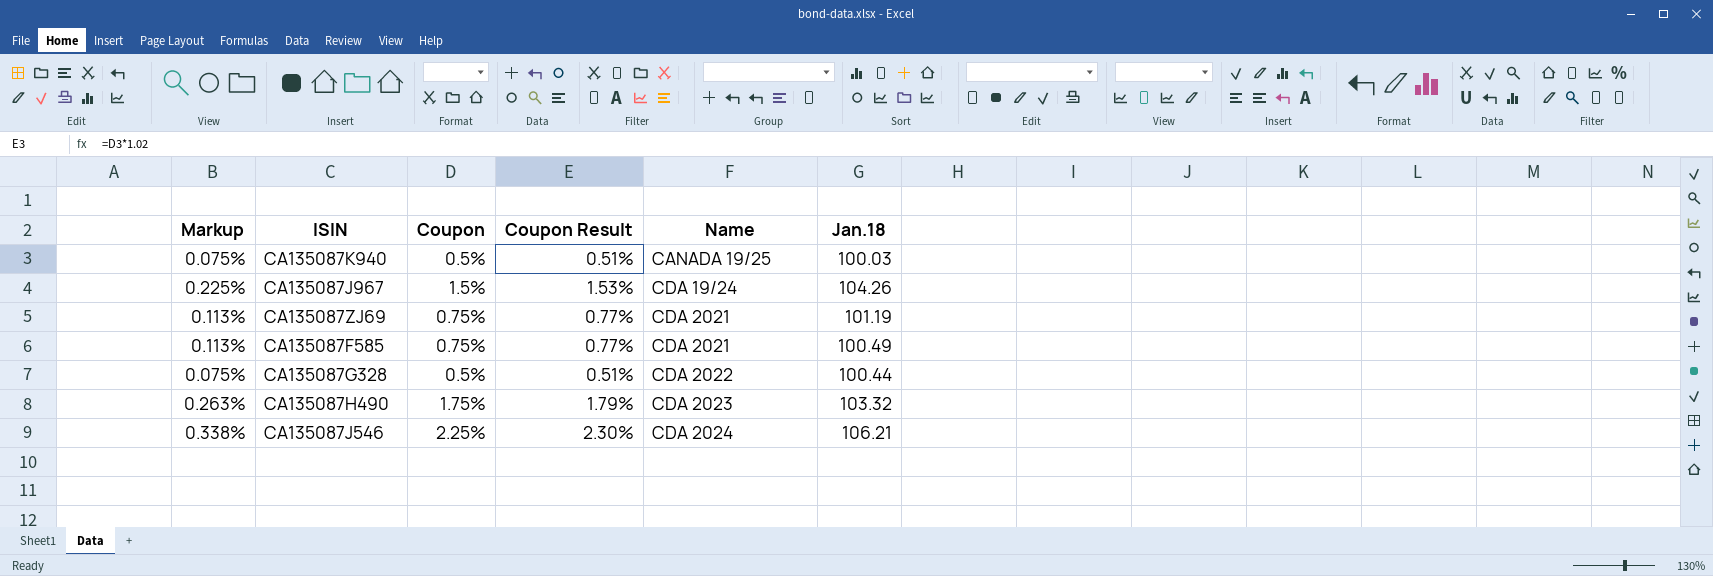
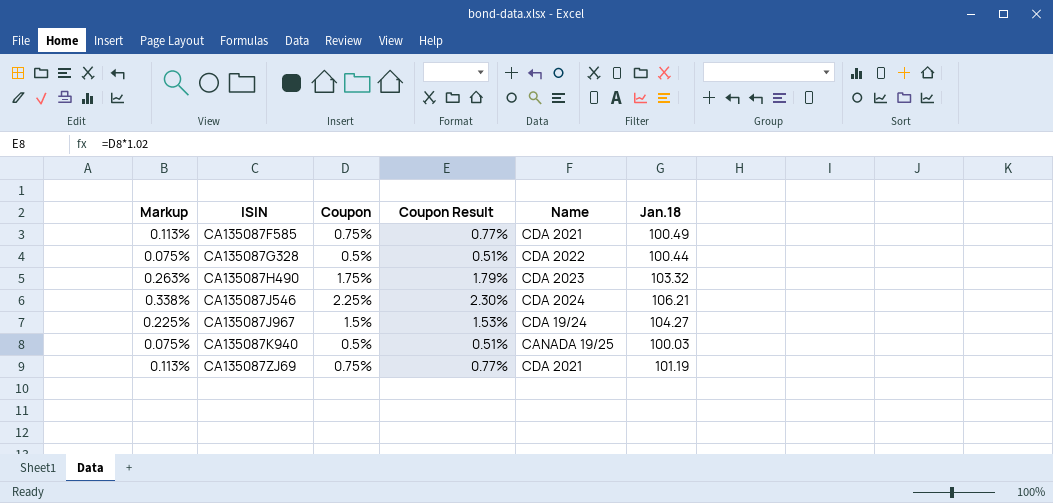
row order: Name ascending -> ISIN ascending
CA135087J967 | Jan.18: 104.26 -> 104.27

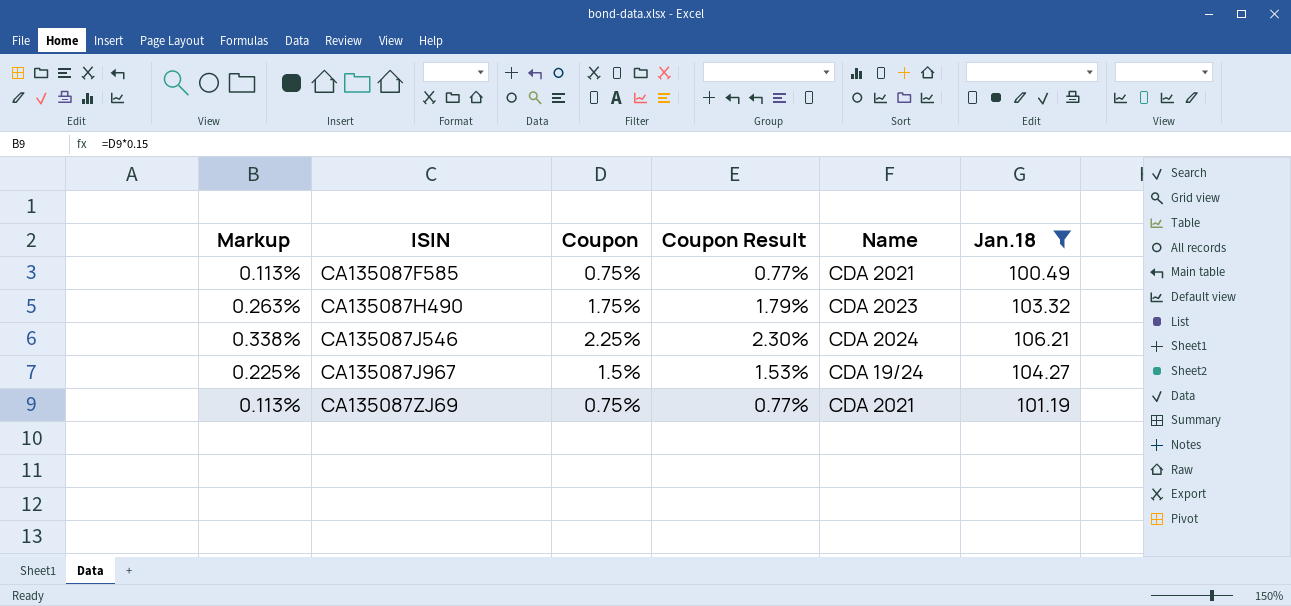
filter: none -> Jan.18 >= 100.49

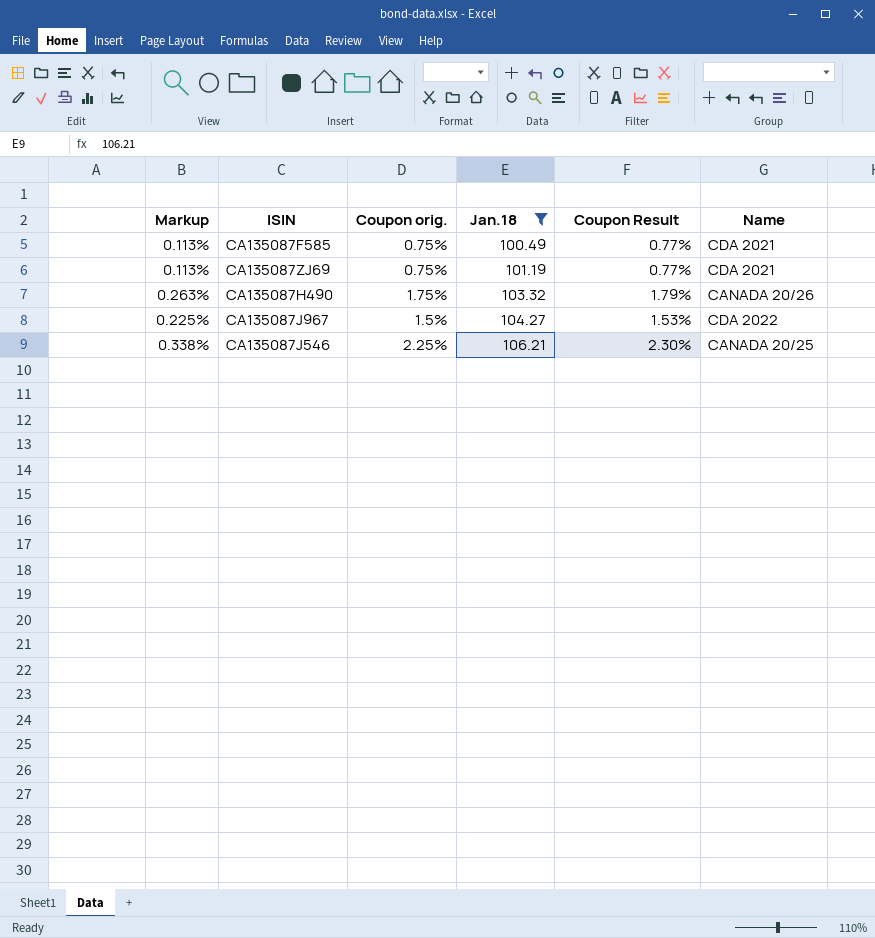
row order: ISIN ascending -> Jan.18 ascending
column name: Coupon -> Coupon orig.
column Jan.18 | position: 6 -> 4
CA135087H490 | Name: CDA 2023 -> CANADA 20/26
CA135087J967 | Name: CDA 19/24 -> CDA 2022
CA135087J546 | Name: CDA 2024 -> CANADA 20/25

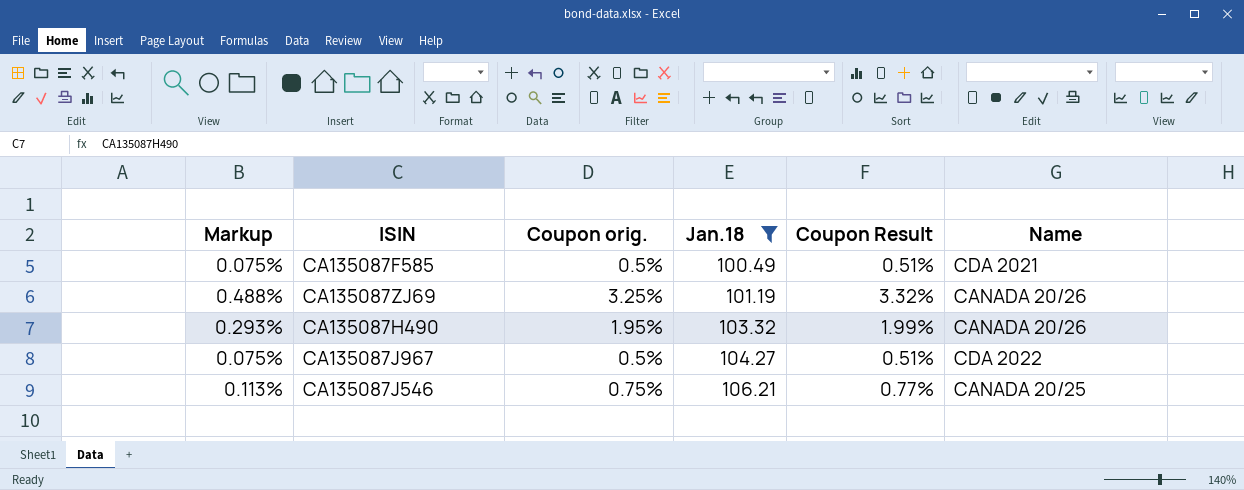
CA135087F585 | Markup: 0.113% -> 0.075%
CA135087F585 | Coupon orig.: 0.75% -> 0.5%
CA135087F585 | Coupon Result: 0.77% -> 0.51%
CA135087ZJ69 | Markup: 0.113% -> 0.488%
CA135087ZJ69 | Coupon orig.: 0.75% -> 3.25%
CA135087ZJ69 | Coupon Result: 0.77% -> 3.32%
CA135087ZJ69 | Name: CDA 2021 -> CANADA 20/26
CA135087H490 | Markup: 0.263% -> 0.293%
CA135087H490 | Coupon orig.: 1.75% -> 1.95%
CA135087H490 | Coupon Result: 1.79% -> 1.99%
CA135087J967 | Markup: 0.225% -> 0.075%
CA135087J967 | Coupon orig.: 1.5% -> 0.5%
CA135087J967 | Coupon Result: 1.53% -> 0.51%
CA135087J546 | Markup: 0.338% -> 0.113%
CA135087J546 | Coupon orig.: 2.25% -> 0.75%
CA135087J546 | Coupon Result: 2.30% -> 0.77%

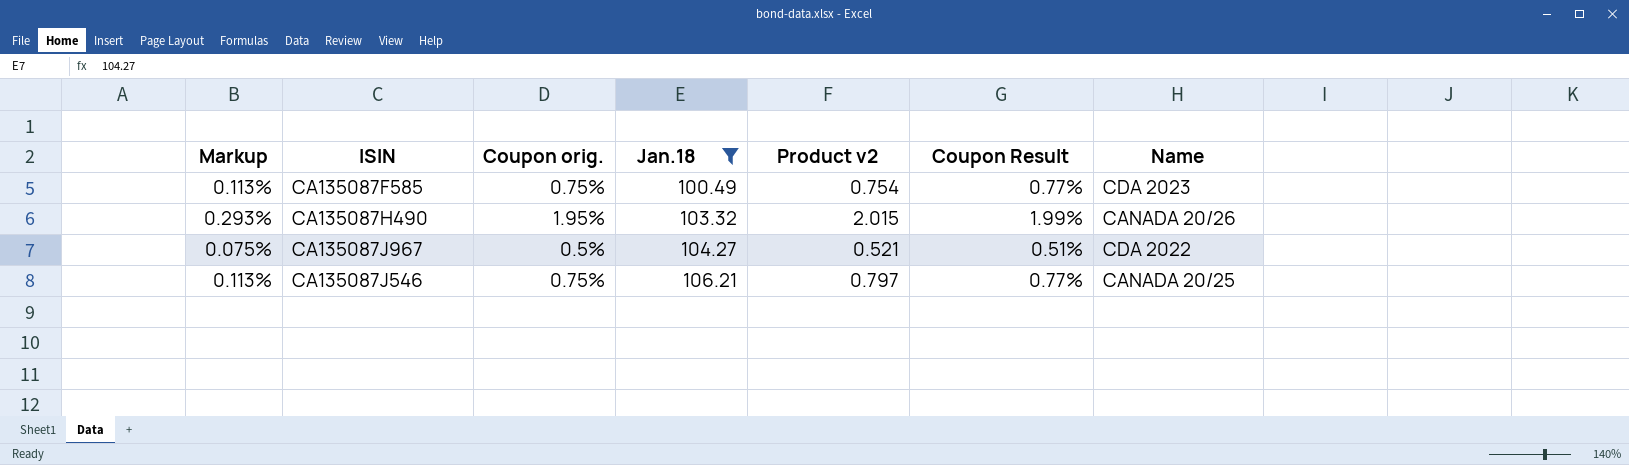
column Product v2 | formula: none -> [Coupon orig.] * [Jan.18]
row CA135087ZJ69: 0.488% | 3.25% | 101.19 | 3.32% | CANADA 20/26 -> none
CA135087F585 | Markup: 0.075% -> 0.113%
CA135087F585 | Coupon orig.: 0.5% -> 0.75%
CA135087F585 | Coupon Result: 0.51% -> 0.77%
CA135087F585 | Name: CDA 2021 -> CDA 2023

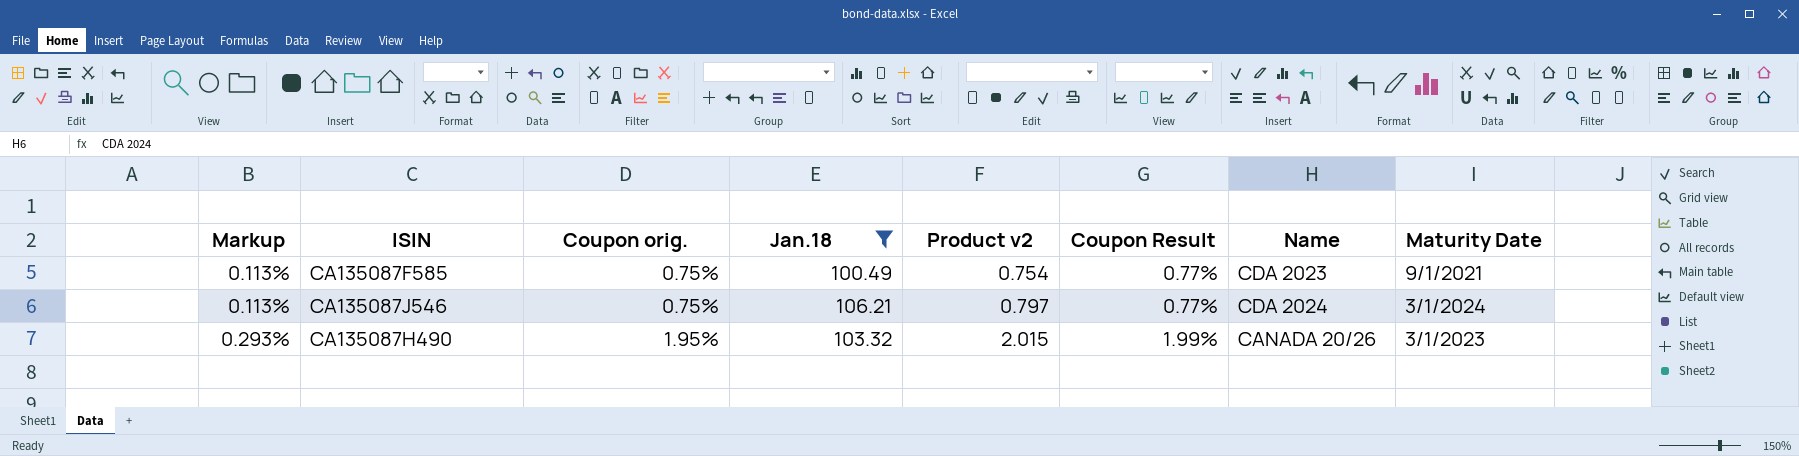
row order: Jan.18 ascending -> Markup ascending
column Maturity Date | position: none -> 8
row CA135087J967: 0.075% | 0.5% | 104.27 | 0.521 | 0.51% | CDA 2022 -> none
CA135087J546 | Name: CANADA 20/25 -> CDA 2024

